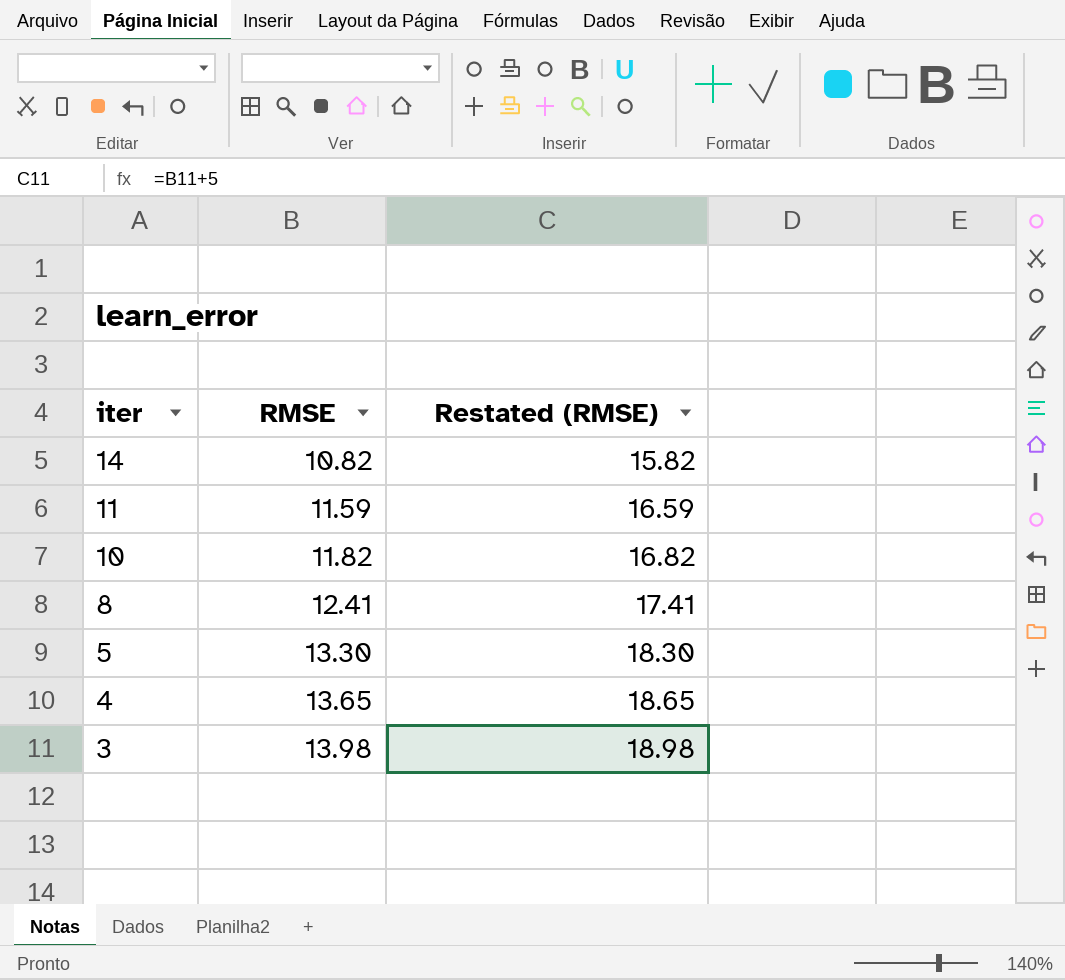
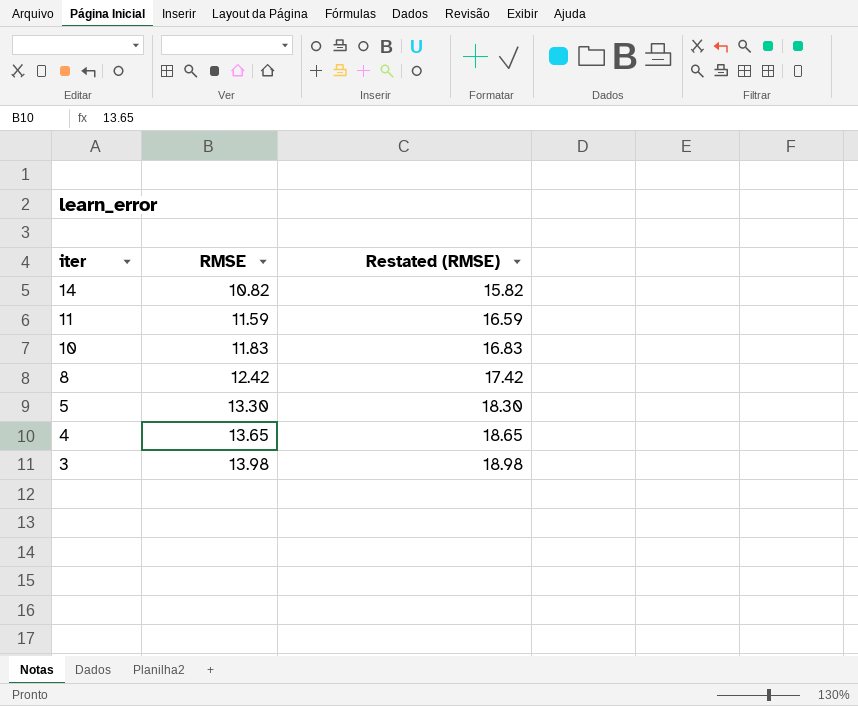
10 | RMSE: 11.82 -> 11.83
10 | Restated (RMSE): 16.82 -> 16.83
8 | RMSE: 12.41 -> 12.42
8 | Restated (RMSE): 17.41 -> 17.42

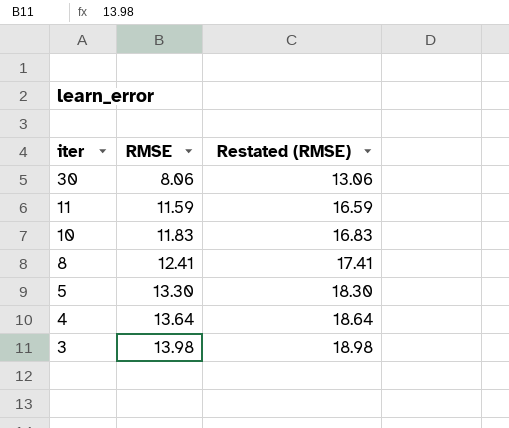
row 14: 10.82 | 15.82 -> none
row 30: none -> 8.06 | 13.06
8 | RMSE: 12.42 -> 12.41
8 | Restated (RMSE): 17.42 -> 17.41
4 | RMSE: 13.65 -> 13.64
4 | Restated (RMSE): 18.65 -> 18.64

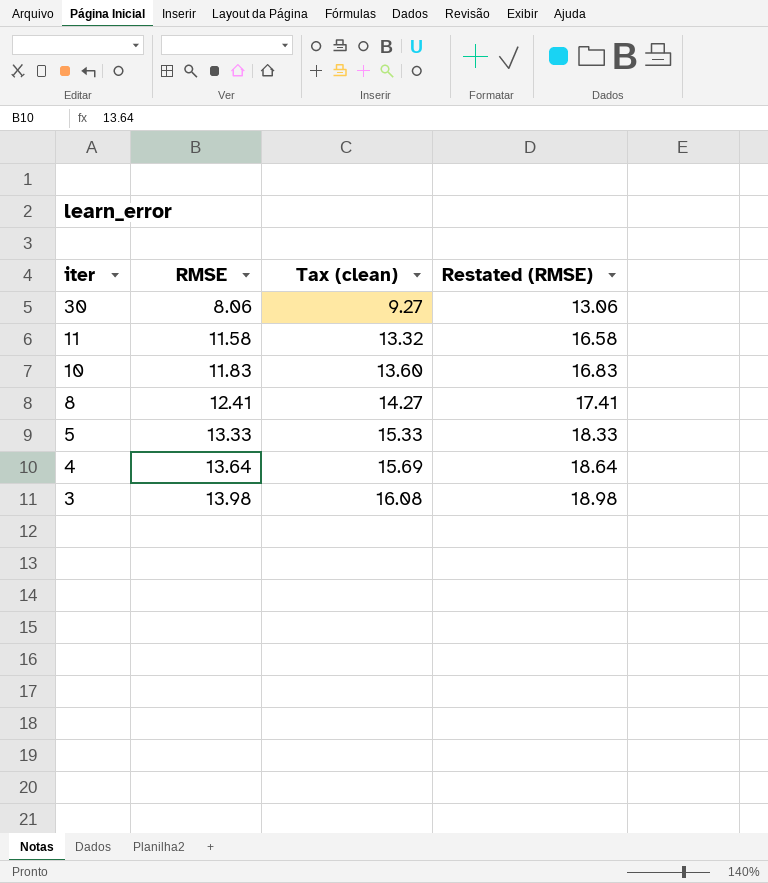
column Tax (clean) | formula: none -> [RMSE] * 1.15
11 | RMSE: 11.59 -> 11.58
11 | Restated (RMSE): 16.59 -> 16.58
5 | RMSE: 13.30 -> 13.33
5 | Restated (RMSE): 18.30 -> 18.33

